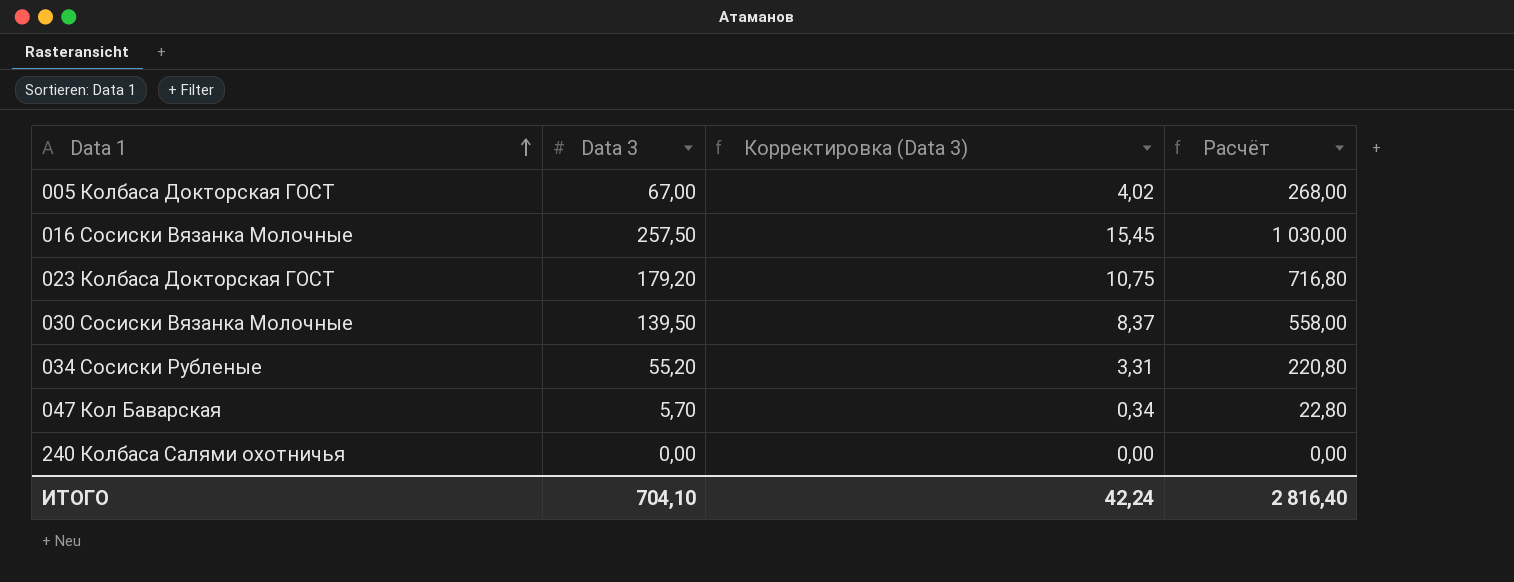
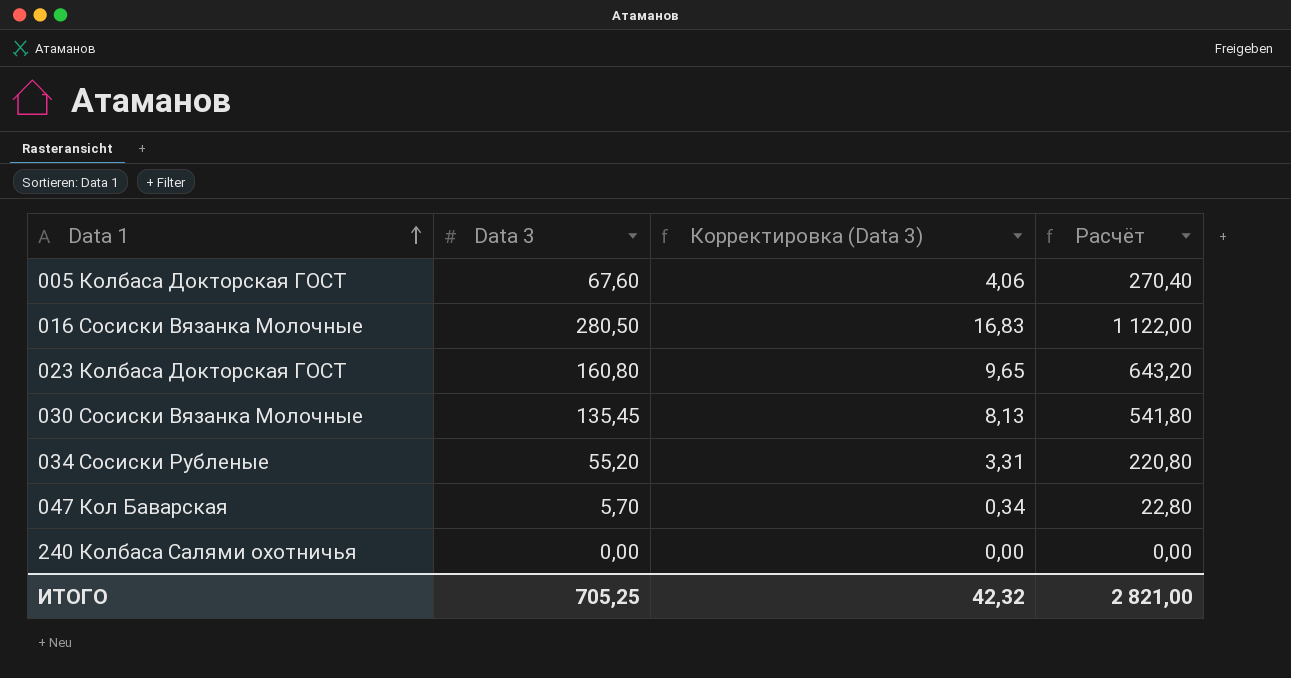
005 Колбаса Докторская ГОСТ | Data 3: 67,00 -> 67,60
005 Колбаса Докторская ГОСТ | Корректировка (Data 3): 4,02 -> 4,06
005 Колбаса Докторская ГОСТ | Расчёт: 268,00 -> 270,40
016 Сосиски Вязанка Молочные | Data 3: 257,50 -> 280,50
016 Сосиски Вязанка Молочные | Корректировка (Data 3): 15,45 -> 16,83
016 Сосиски Вязанка Молочные | Расчёт: 1 030,00 -> 1 122,00
023 Колбаса Докторская ГОСТ | Data 3: 179,20 -> 160,80
023 Колбаса Докторская ГОСТ | Корректировка (Data 3): 10,75 -> 9,65
023 Колбаса Докторская ГОСТ | Расчёт: 716,80 -> 643,20
030 Сосиски Вязанка Молочные | Data 3: 139,50 -> 135,45
030 Сосиски Вязанка Молочные | Корректировка (Data 3): 8,37 -> 8,13
030 Сосиски Вязанка Молочные | Расчёт: 558,00 -> 541,80
ИТОГО | Data 3: 704,10 -> 705,25
ИТОГО | Корректировка (Data 3): 42,24 -> 42,32
ИТОГО | Расчёт: 2 816,40 -> 2 821,00

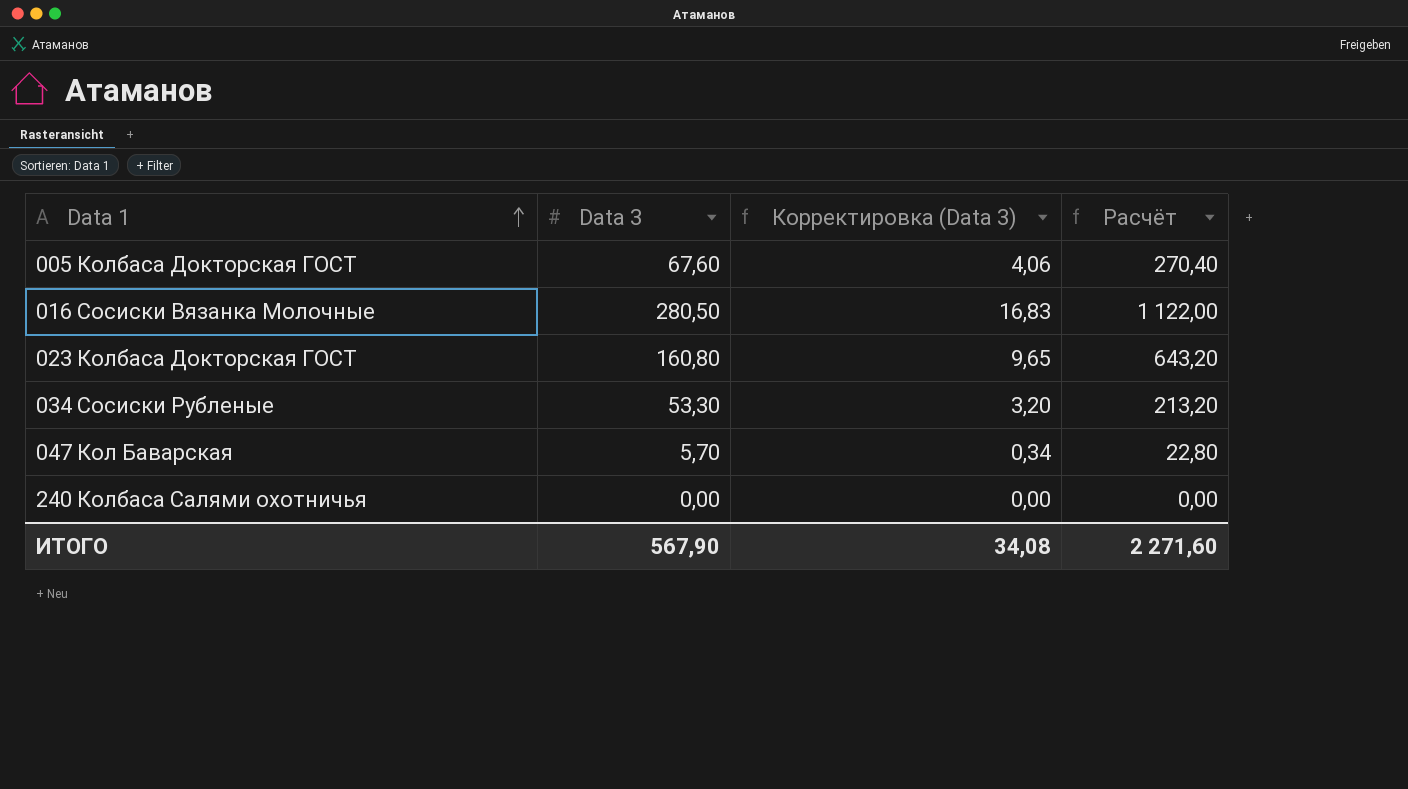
row 030 Сосиски Вязанка Молочные: 135,45 | 8,13 | 541,80 -> none
034 Сосиски Рубленые | Data 3: 55,20 -> 53,30
034 Сосиски Рубленые | Корректировка (Data 3): 3,31 -> 3,20
034 Сосиски Рубленые | Расчёт: 220,80 -> 213,20
ИТОГО | Data 3: 705,25 -> 567,90
ИТОГО | Корректировка (Data 3): 42,32 -> 34,08
ИТОГО | Расчёт: 2 821,00 -> 2 271,60

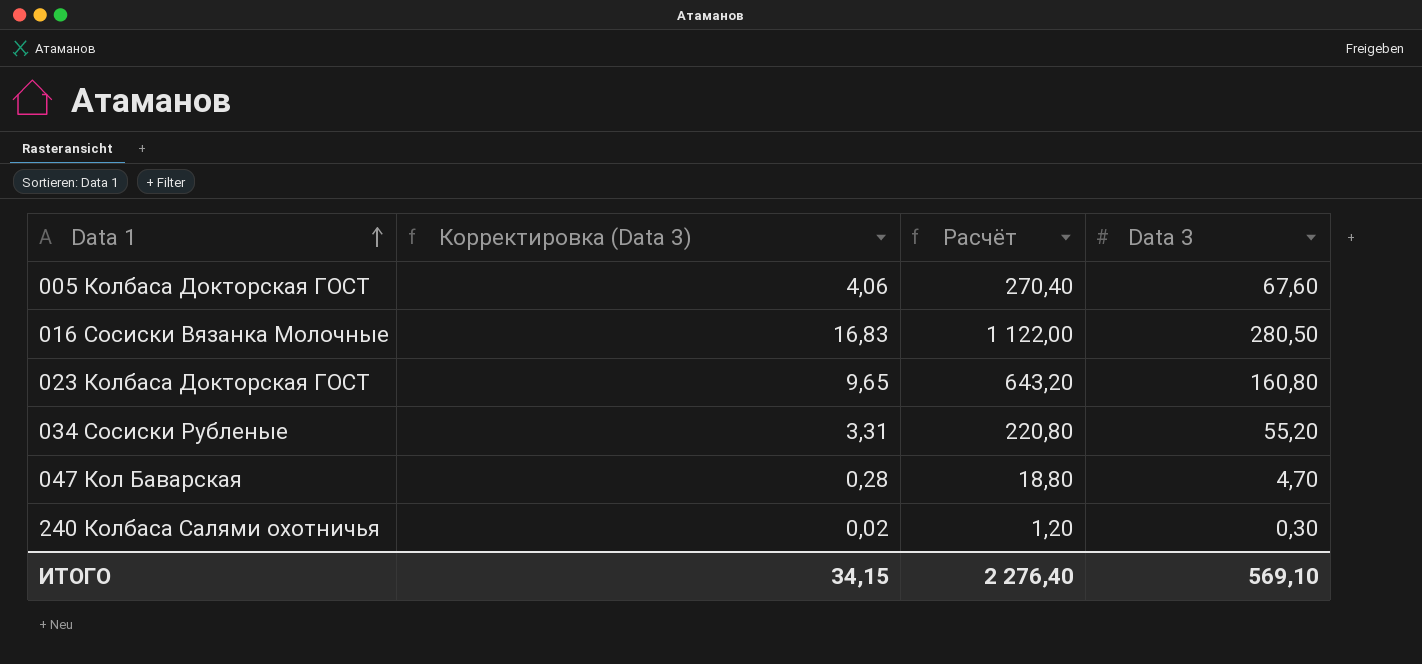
column Data 3 | position: 2 -> 4
034 Сосиски Рубленые | Корректировка (Data 3): 3,20 -> 3,31
034 Сосиски Рубленые | Расчёт: 213,20 -> 220,80
034 Сосиски Рубленые | Data 3: 53,30 -> 55,20
047 Кол Баварская | Корректировка (Data 3): 0,34 -> 0,28
047 Кол Баварская | Расчёт: 22,80 -> 18,80
047 Кол Баварская | Data 3: 5,70 -> 4,70
240 Колбаса Салями охотничья | Корректировка (Data 3): 0,00 -> 0,02
240 Колбаса Салями охотничья | Расчёт: 0,00 -> 1,20
240 Колбаса Салями охотничья | Data 3: 0,00 -> 0,30
ИТОГО | Корректировка (Data 3): 34,08 -> 34,15
ИТОГО | Расчёт: 2 271,60 -> 2 276,40
ИТОГО | Data 3: 567,90 -> 569,10

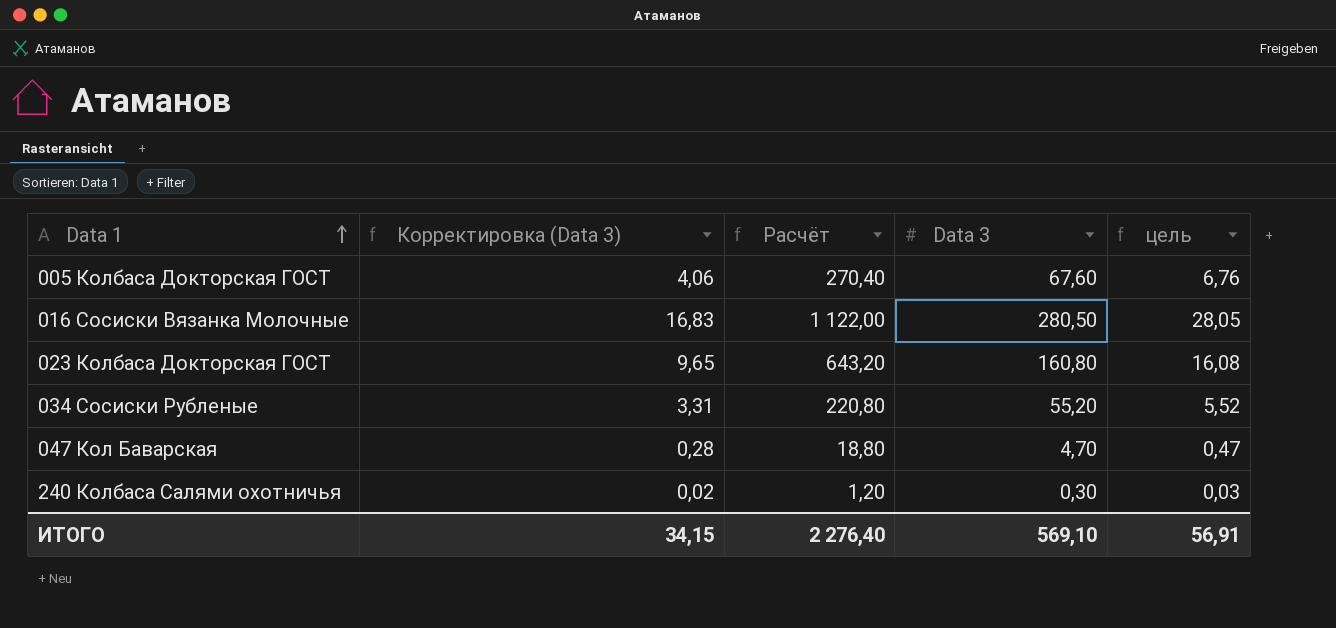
column цель | formula: none -> [Data 3] * 0,1

